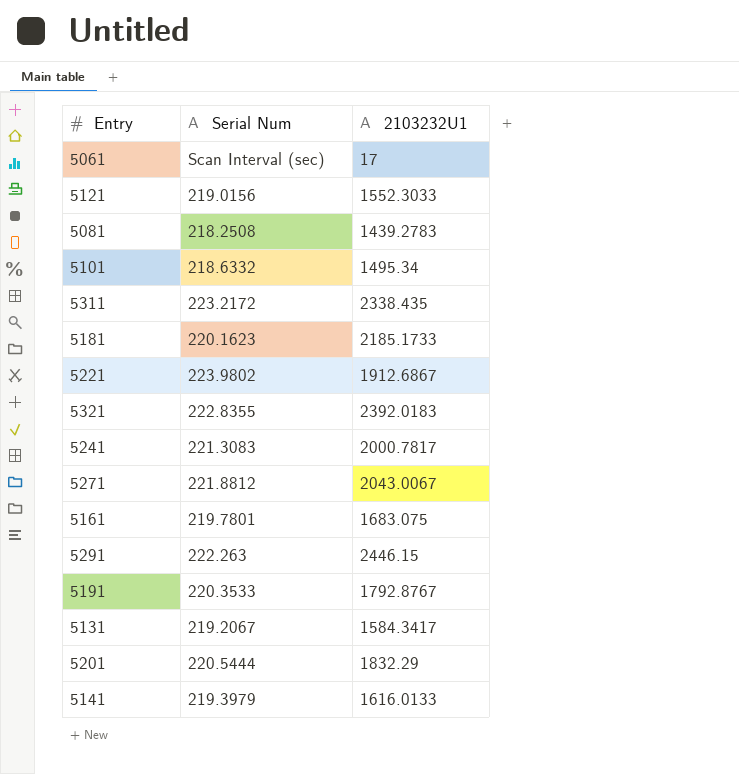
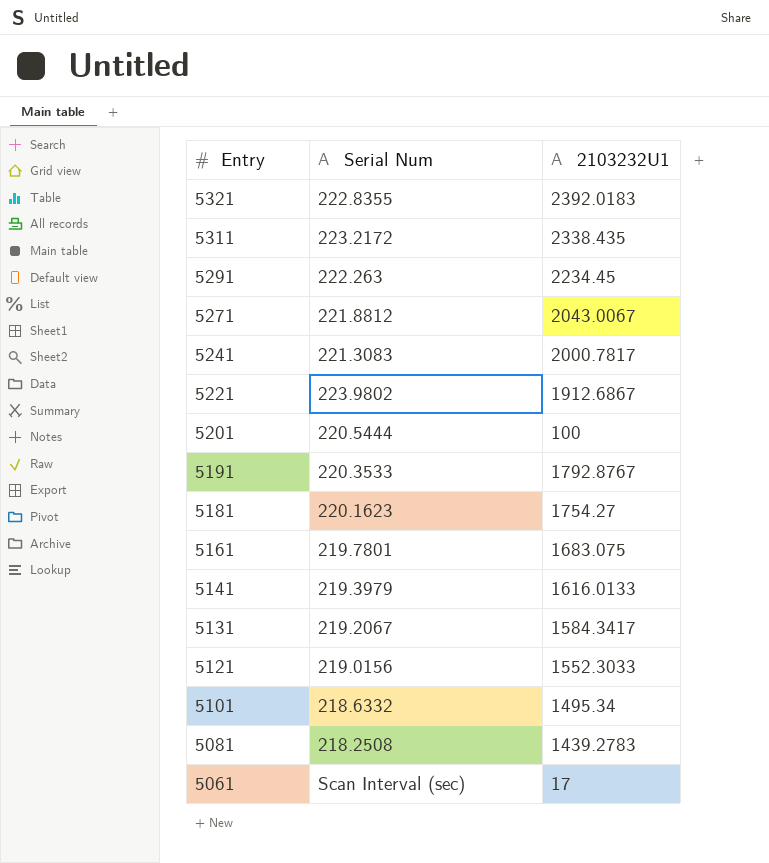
row order: none -> Entry descending
5291 | 2103232U1: 2446.15 -> 2234.45
5201 | 2103232U1: 1832.29 -> 100
5181 | 2103232U1: 2185.1733 -> 1754.27

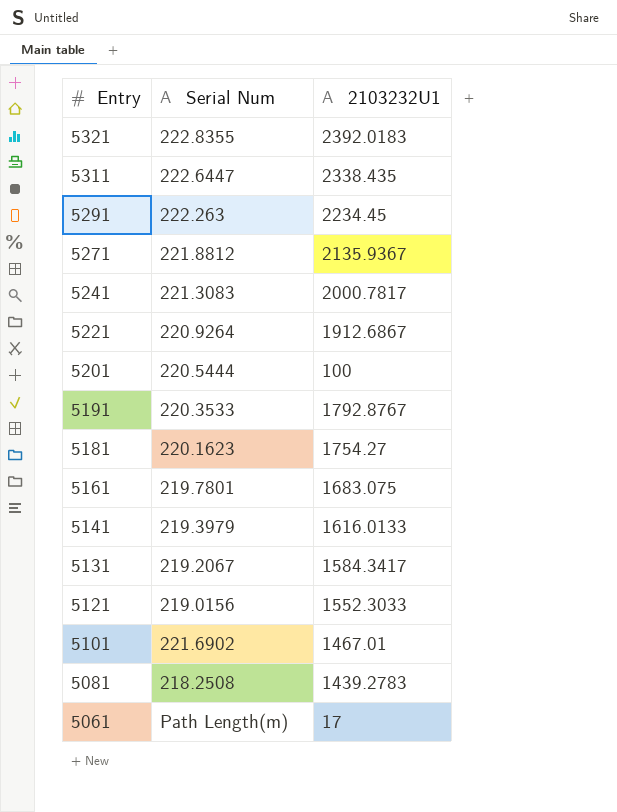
5311 | Serial Num: 223.2172 -> 222.6447
5271 | 2103232U1: 2043.0067 -> 2135.9367
5221 | Serial Num: 223.9802 -> 220.9264
5101 | Serial Num: 218.6332 -> 221.6902
5101 | 2103232U1: 1495.34 -> 1467.01
5061 | Serial Num: Scan Interval (sec) -> Path Length(m)

